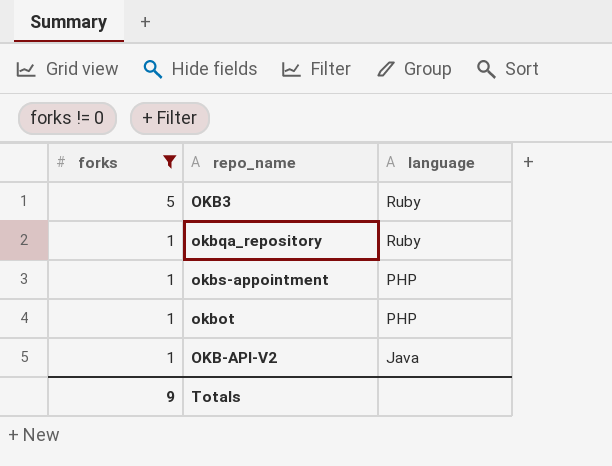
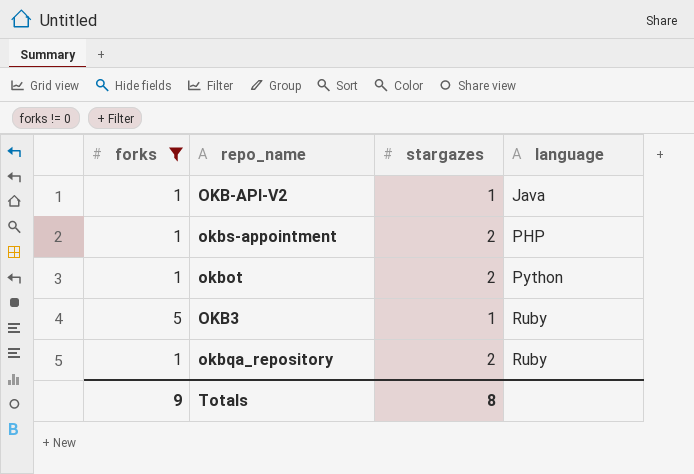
row order: forks descending -> language ascending
column stargazes | position: none -> 3
okbot | language: PHP -> Python

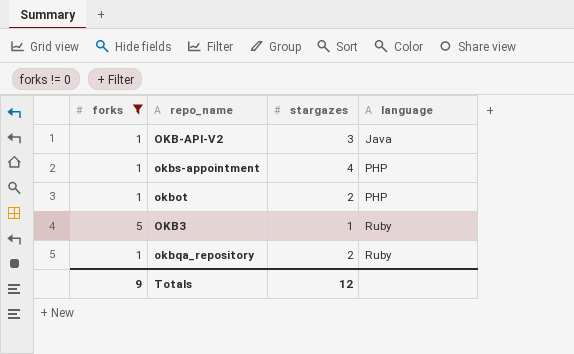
OKB-API-V2 | stargazes: 1 -> 3
okbs-appointment | stargazes: 2 -> 4
okbot | language: Python -> PHP
Totals | stargazes: 8 -> 12

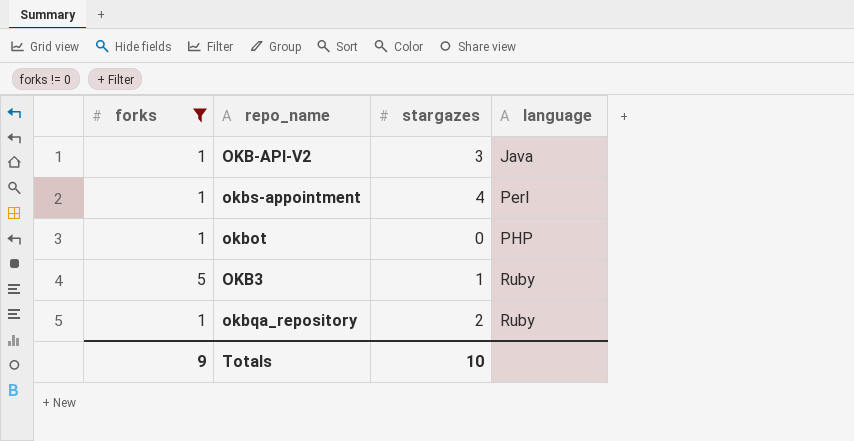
okbs-appointment | language: PHP -> Perl
okbot | stargazes: 2 -> 0
Totals | stargazes: 12 -> 10

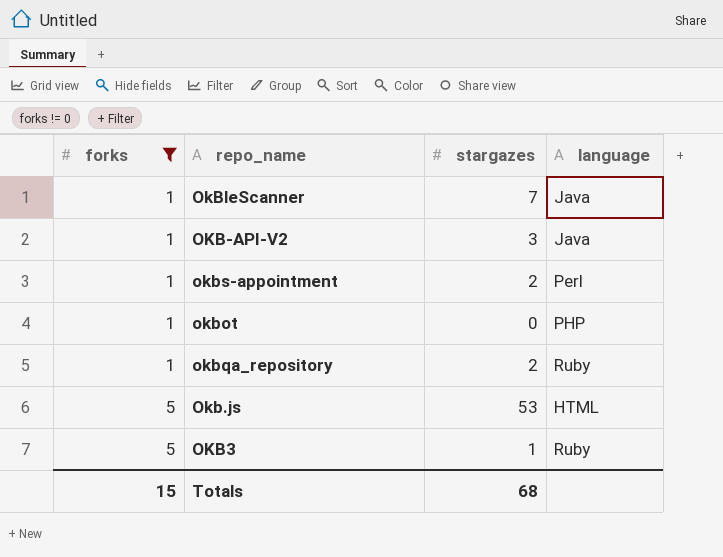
row order: language ascending -> forks ascending
row OkBleScanner: none -> 1 | 7 | Java
okbs-appointment | stargazes: 4 -> 2
row Okb.js: none -> 5 | 53 | HTML
Totals | forks: 9 -> 15
Totals | stargazes: 10 -> 68

